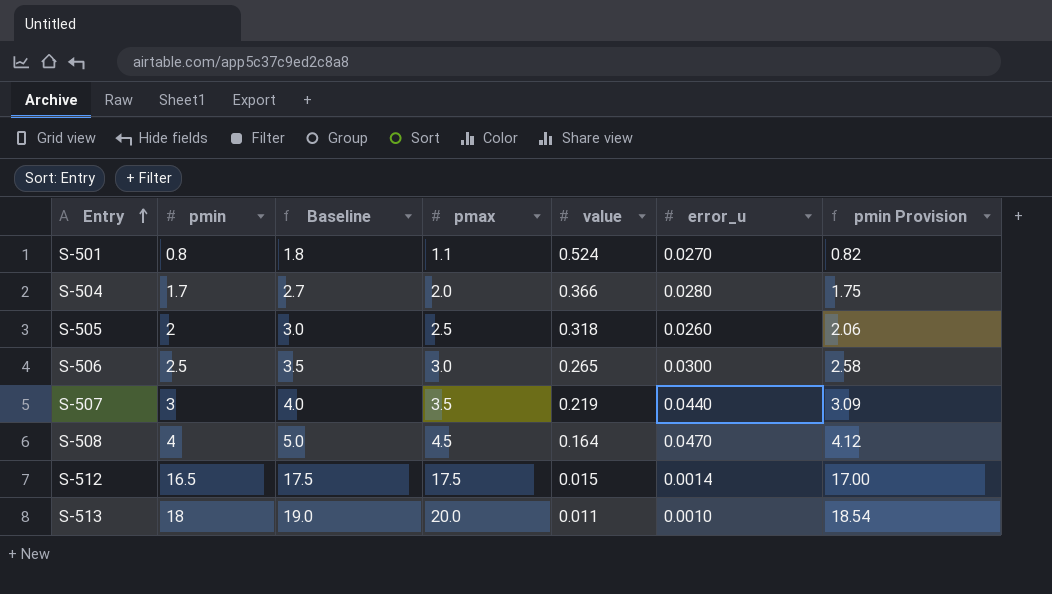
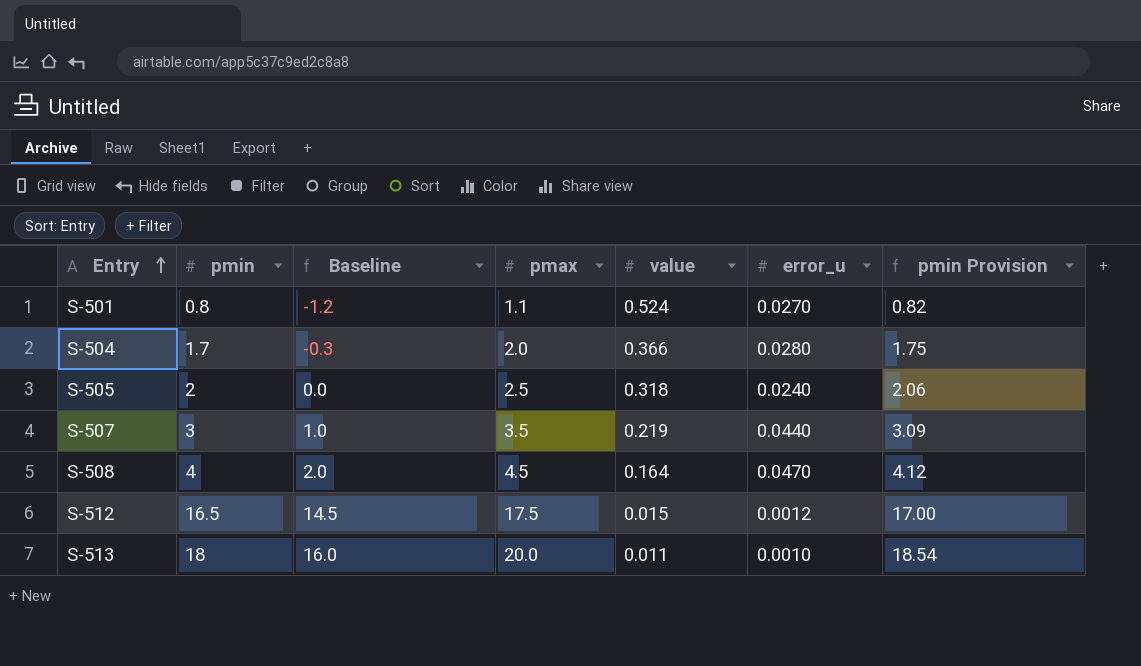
column Baseline | formula: [pmin] + 1 -> [pmin] - 2
row S-506: 2.5 | 3.5 | 3.0 | 0.265 | 0.0300 | 2.58 -> none
S-505 | error_u: 0.0260 -> 0.0240
S-512 | error_u: 0.0014 -> 0.0012

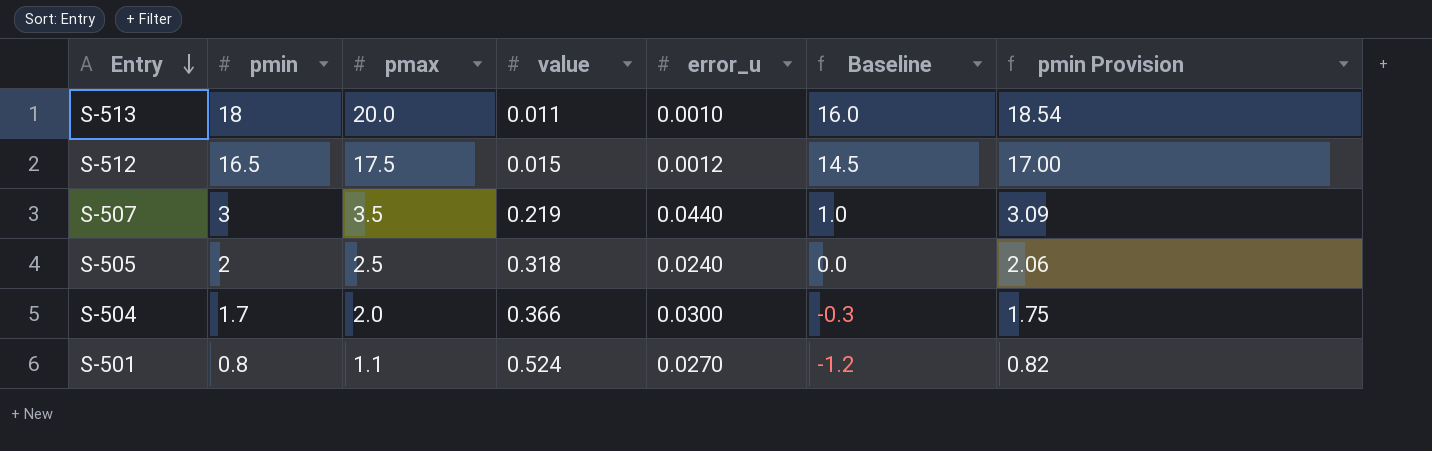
row order: Entry ascending -> Entry descending
column Baseline | position: 3 -> 6
row S-508: 4 | 2.0 | 4.5 | 0.164 | 0.0470 | 4.12 -> none
S-504 | error_u: 0.0280 -> 0.0300

